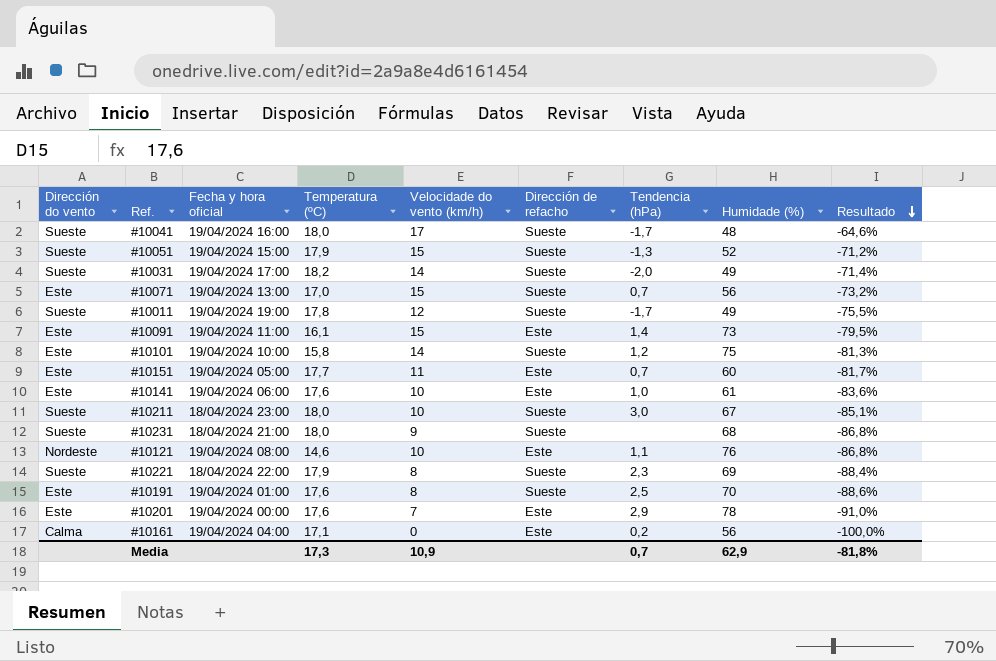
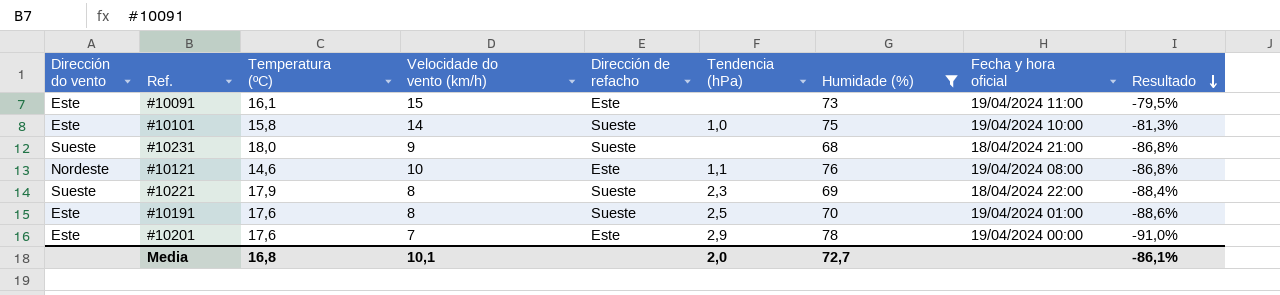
filter: none -> Humidade (%) >= 68
column Fecha y hora oficial | position: 3 -> 8
#10091 | Tendencia (hPa): 1,4 -> none
#10101 | Tendencia (hPa): 1,2 -> 1,0
Media | Temperatura (ºC): 17,3 -> 16,8
Media | Velocidade do vento (km/h): 10,9 -> 10,1
Media | Tendencia (hPa): 0,7 -> 2,0
Media | Humidade (%): 62,9 -> 72,7
Media | Resultado: -81,8% -> -86,1%

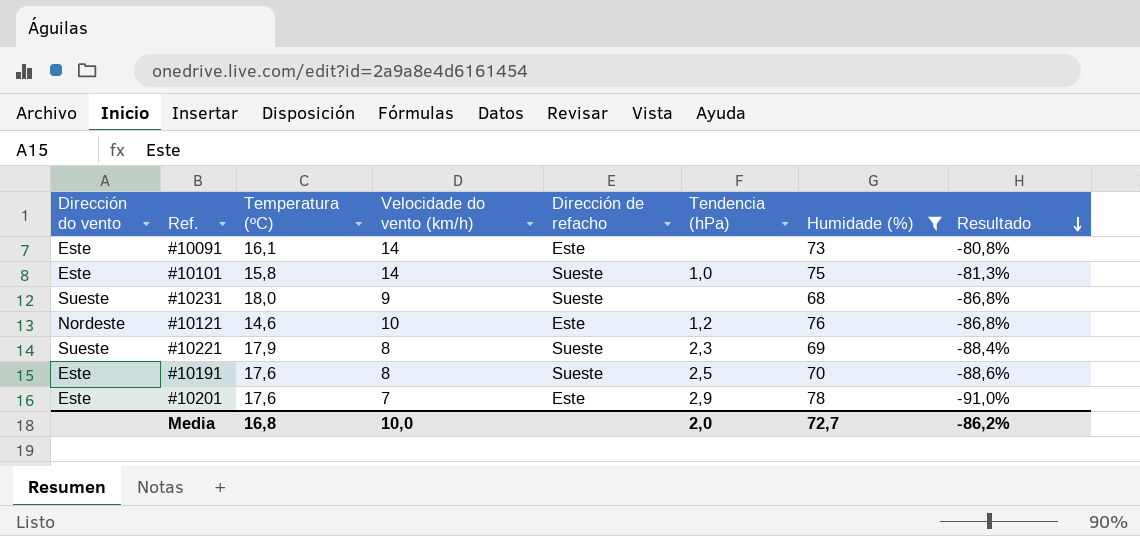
column Fecha y hora oficial | position: 8 -> none
#10091 | Velocidade do vento (km/h): 15 -> 14
#10091 | Resultado: -79,5% -> -80,8%
#10121 | Tendencia (hPa): 1,1 -> 1,2
Media | Velocidade do vento (km/h): 10,1 -> 10,0
Media | Resultado: -86,1% -> -86,2%

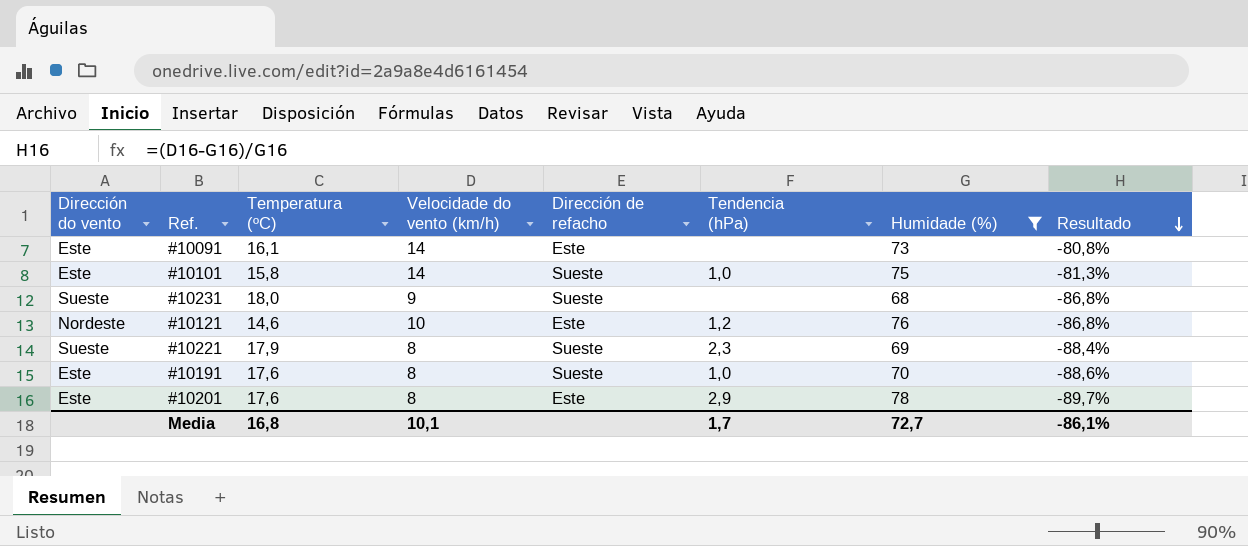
#10191 | Tendencia (hPa): 2,5 -> 1,0
#10201 | Velocidade do vento (km/h): 7 -> 8
#10201 | Resultado: -91,0% -> -89,7%
Media | Velocidade do vento (km/h): 10,0 -> 10,1
Media | Tendencia (hPa): 2,0 -> 1,7
Media | Resultado: -86,2% -> -86,1%

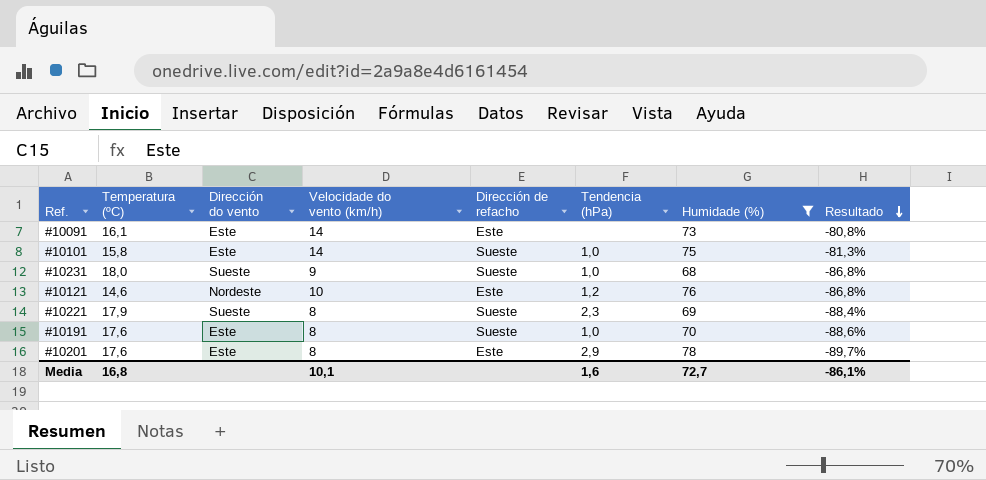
column Dirección do vento | position: 1 -> 3
#10231 | Tendencia (hPa): none -> 1,0
Media | Tendencia (hPa): 1,7 -> 1,6

